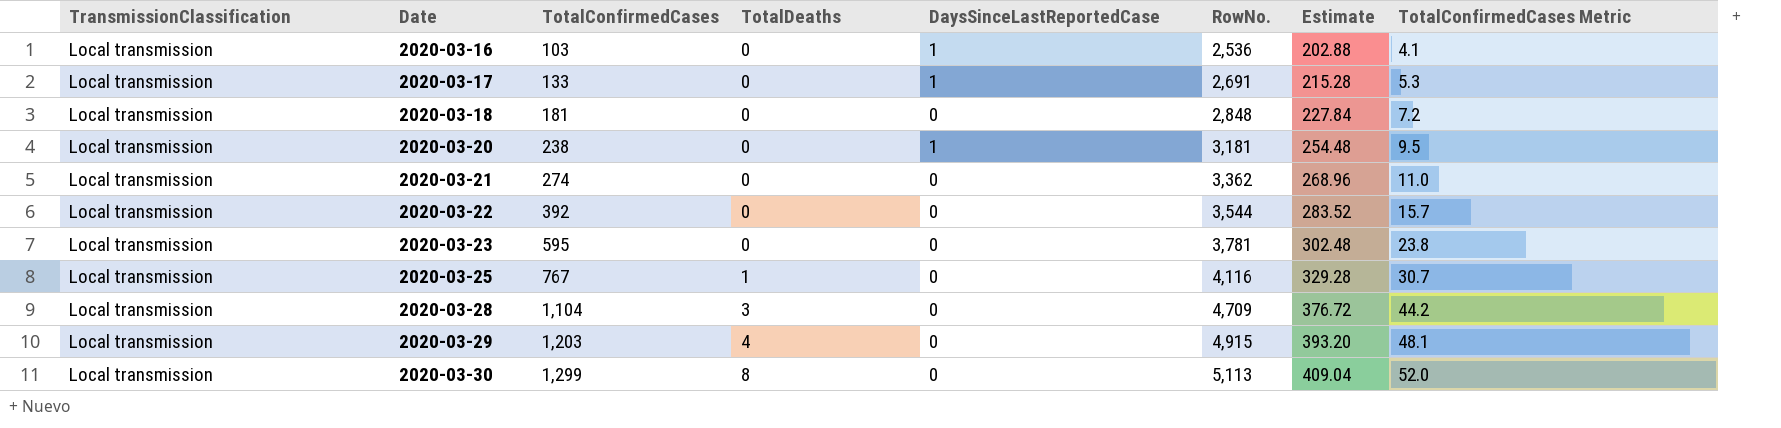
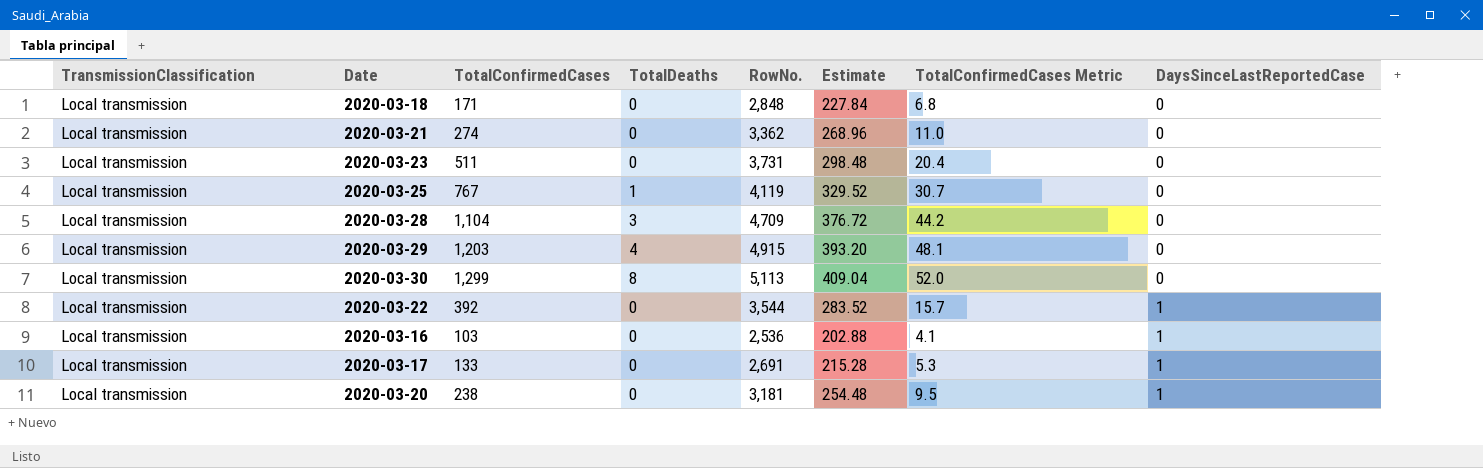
row order: Date ascending -> DaysSinceLastReportedCase ascending
column DaysSinceLastReportedCase | position: 5 -> 8
2020-03-18 | TotalConfirmedCases: 181 -> 171
2020-03-18 | TotalConfirmedCases Metric: 7.2 -> 6.8
2020-03-23 | TotalConfirmedCases: 595 -> 511
2020-03-23 | RowNo.: 3,781 -> 3,731
2020-03-23 | Estimate: 302.48 -> 298.48
2020-03-23 | TotalConfirmedCases Metric: 23.8 -> 20.4
2020-03-25 | RowNo.: 4,116 -> 4,119
2020-03-25 | Estimate: 329.28 -> 329.52
2020-03-22 | DaysSinceLastReportedCase: 0 -> 1

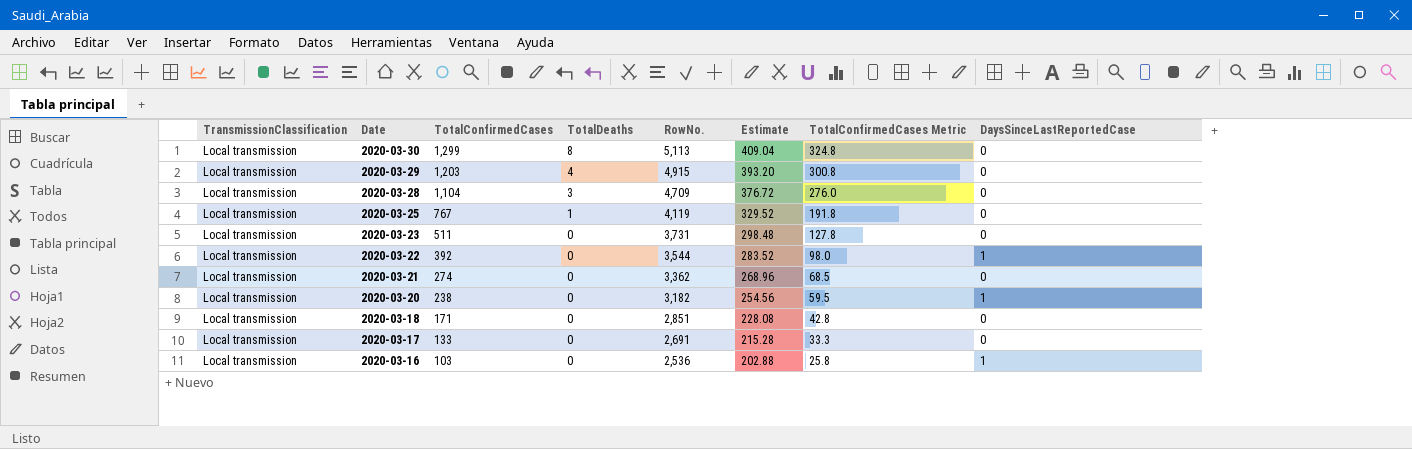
row order: DaysSinceLastReportedCase ascending -> Date descending
column TotalConfirmedCases Metric | formula: [TotalConfirmedCases] * 0.04 -> [TotalConfirmedCases] * 0.25
2020-03-20 | RowNo.: 3,181 -> 3,182
2020-03-20 | Estimate: 254.48 -> 254.56
2020-03-18 | RowNo.: 2,848 -> 2,851
2020-03-18 | Estimate: 227.84 -> 228.08
2020-03-17 | DaysSinceLastReportedCase: 1 -> 0

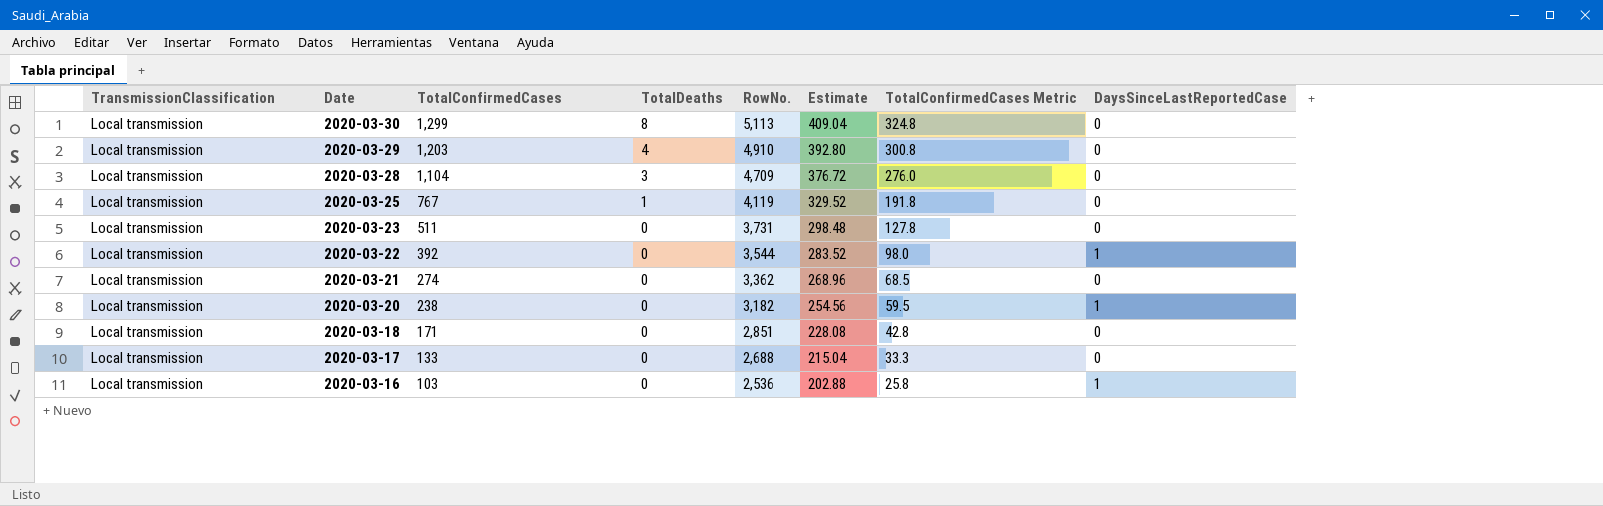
2020-03-29 | RowNo.: 4,915 -> 4,910
2020-03-29 | Estimate: 393.20 -> 392.80
2020-03-17 | RowNo.: 2,691 -> 2,688
2020-03-17 | Estimate: 215.28 -> 215.04

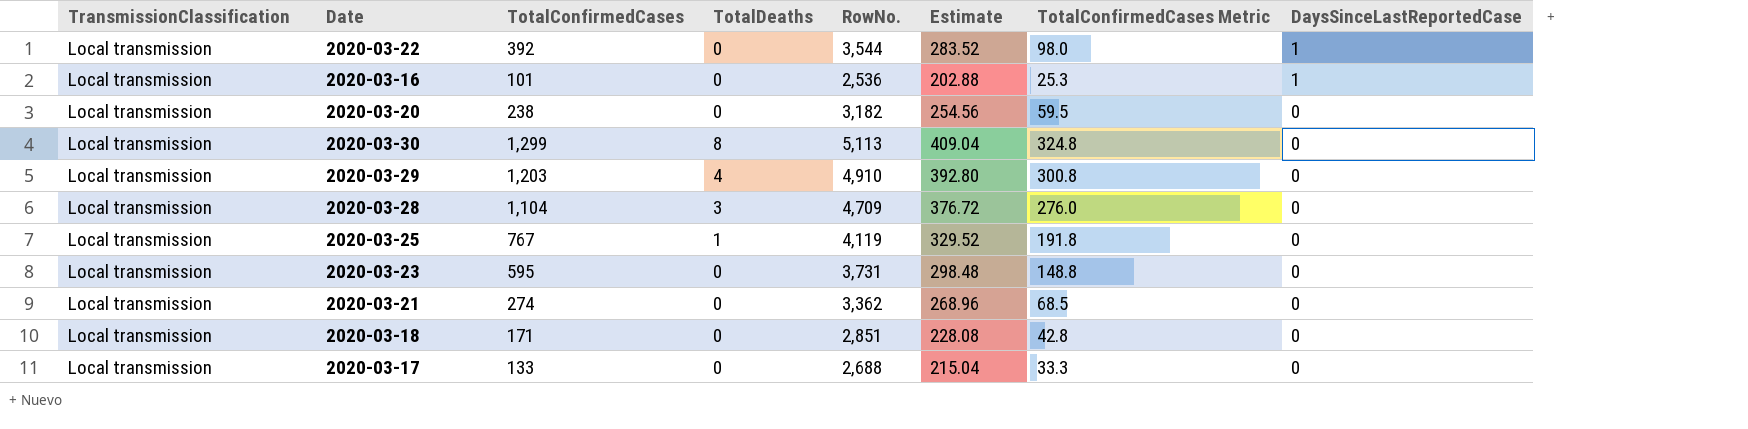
row order: Date descending -> DaysSinceLastReportedCase descending
2020-03-16 | TotalConfirmedCases: 103 -> 101
2020-03-16 | TotalConfirmedCases Metric: 25.8 -> 25.3
2020-03-20 | DaysSinceLastReportedCase: 1 -> 0
2020-03-23 | TotalConfirmedCases: 511 -> 595
2020-03-23 | TotalConfirmedCases Metric: 127.8 -> 148.8

